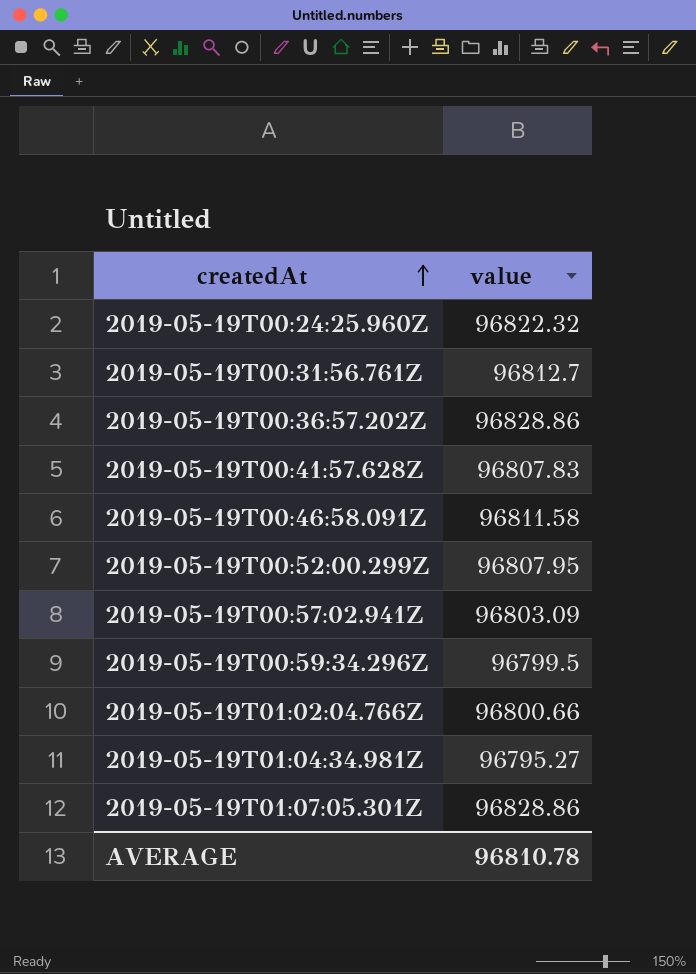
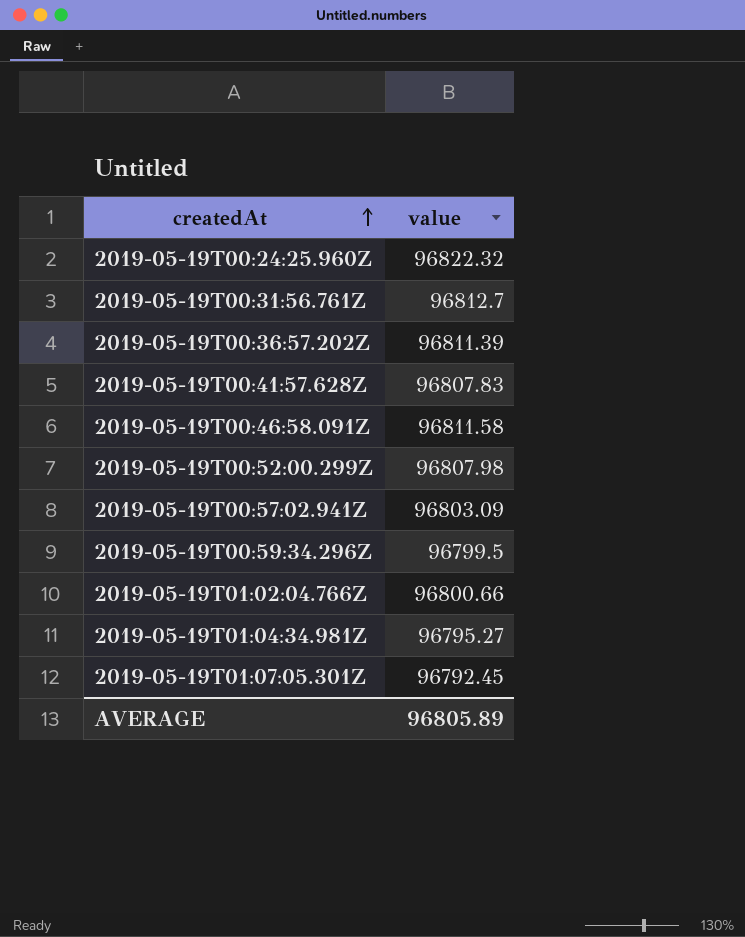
2019-05-19T00:36:57.202Z | value: 96828.86 -> 96811.39
2019-05-19T00:52:00.299Z | value: 96807.95 -> 96807.98
2019-05-19T01:07:05.301Z | value: 96828.86 -> 96792.45
AVERAGE | value: 96810.78 -> 96805.89

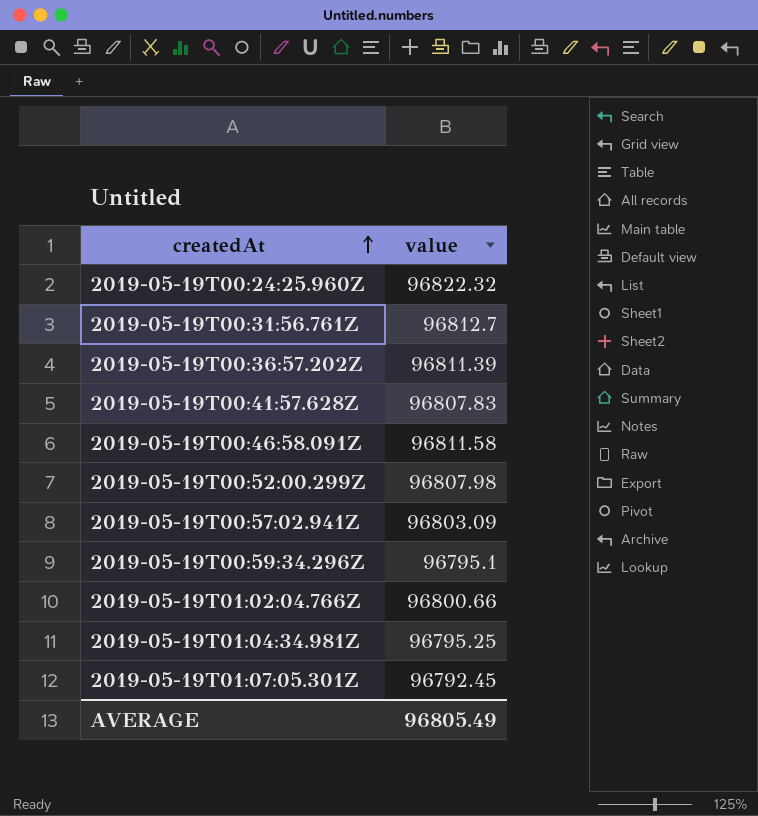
2019-05-19T00:59:34.296Z | value: 96799.5 -> 96795.1
2019-05-19T01:04:34.981Z | value: 96795.27 -> 96795.25
AVERAGE | value: 96805.89 -> 96805.49

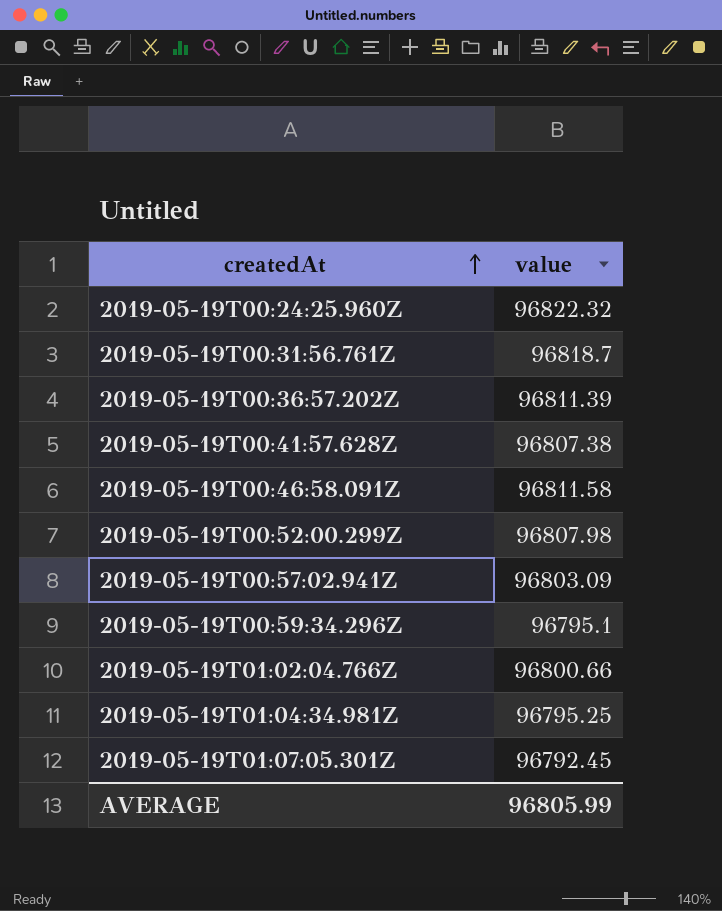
2019-05-19T00:31:56.761Z | value: 96812.7 -> 96818.7
2019-05-19T00:41:57.628Z | value: 96807.83 -> 96807.38
AVERAGE | value: 96805.49 -> 96805.99

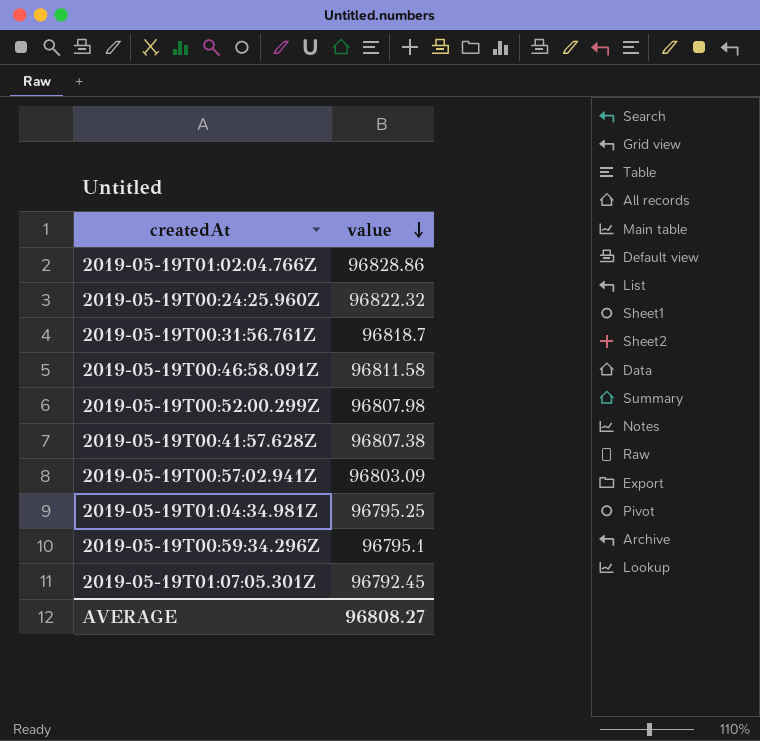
row order: createdAt ascending -> value descending
row 2019-05-19T00:36:57.202Z: 96811.39 -> none
2019-05-19T01:02:04.766Z | value: 96800.66 -> 96828.86
AVERAGE | value: 96805.99 -> 96808.27

